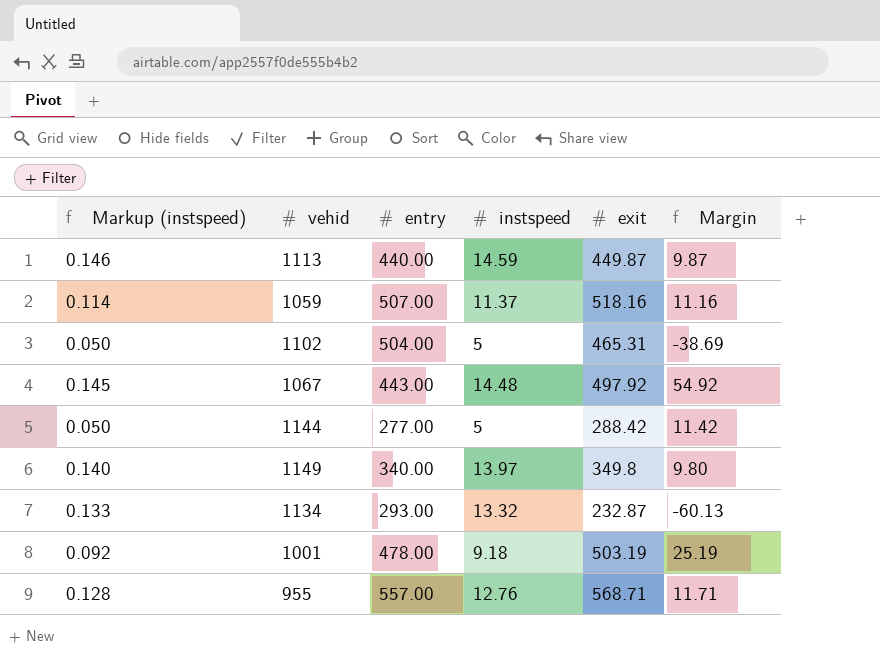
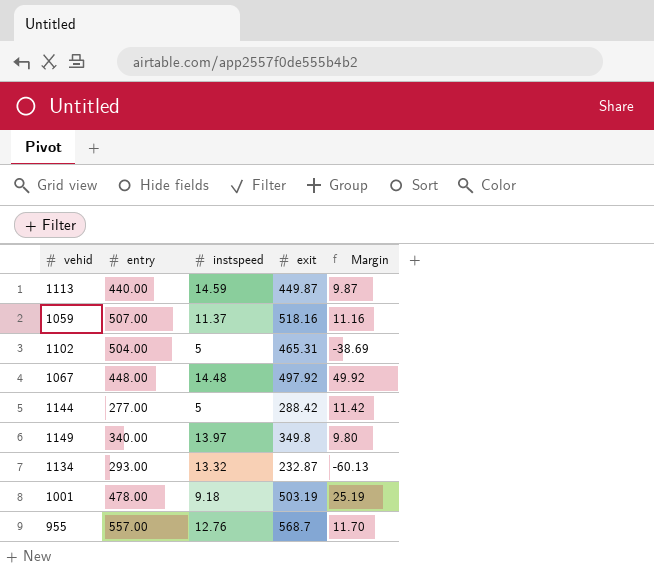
column Markup (instspeed) | formula: [instspeed] * 0.01 -> none
1067 | entry: 443.00 -> 448.00
1067 | Margin: 54.92 -> 49.92
955 | exit: 568.71 -> 568.7
955 | Margin: 11.71 -> 11.70

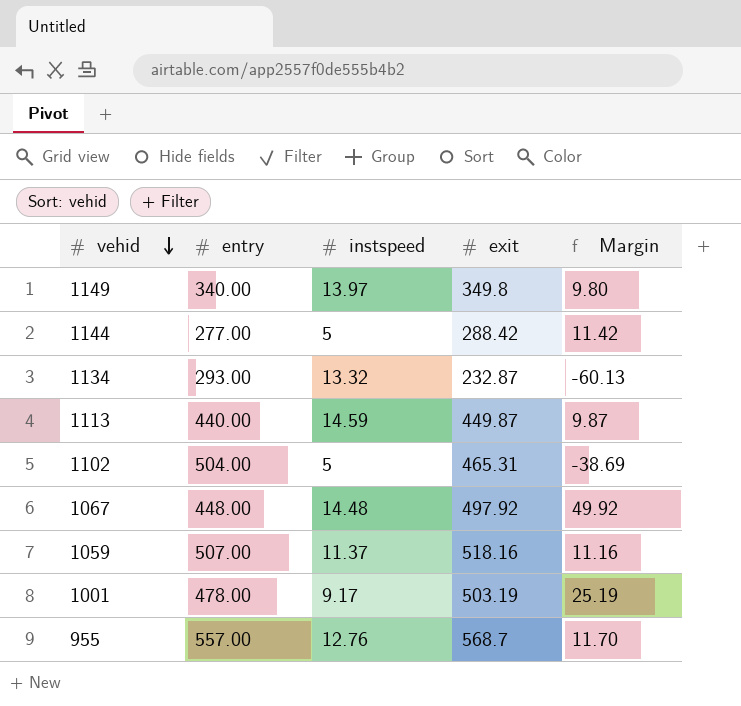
row order: none -> vehid descending
1001 | instspeed: 9.18 -> 9.17

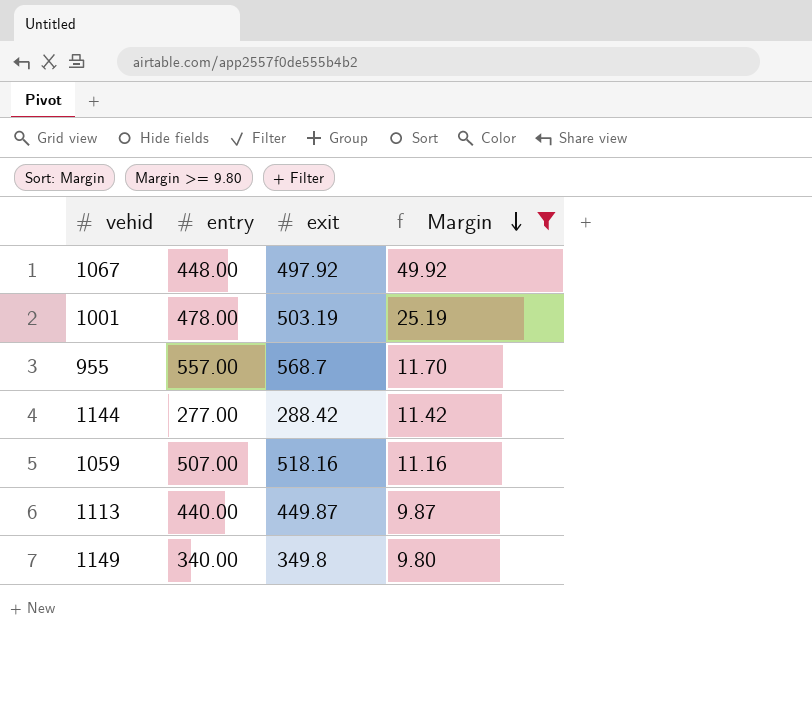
filter: none -> Margin >= 9.80
row order: vehid descending -> Margin descending
column instspeed | position: 3 -> none

